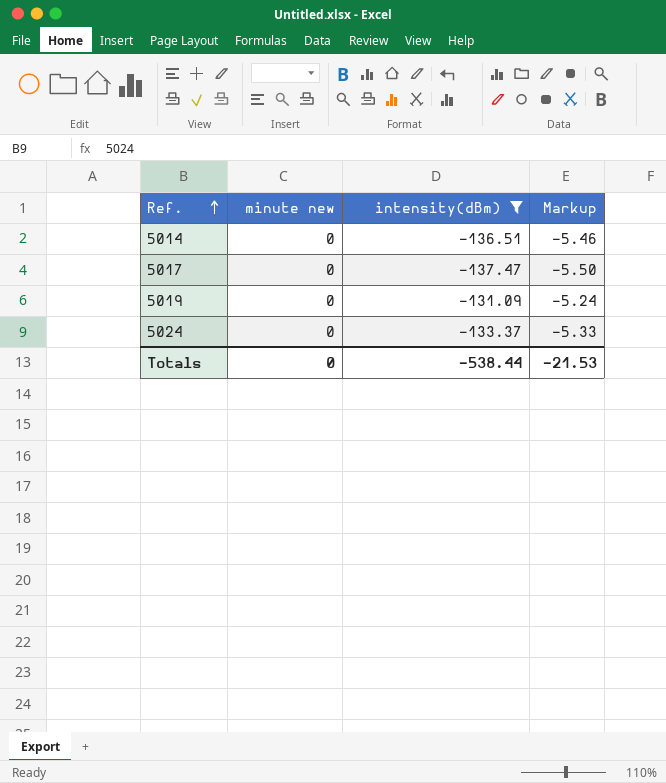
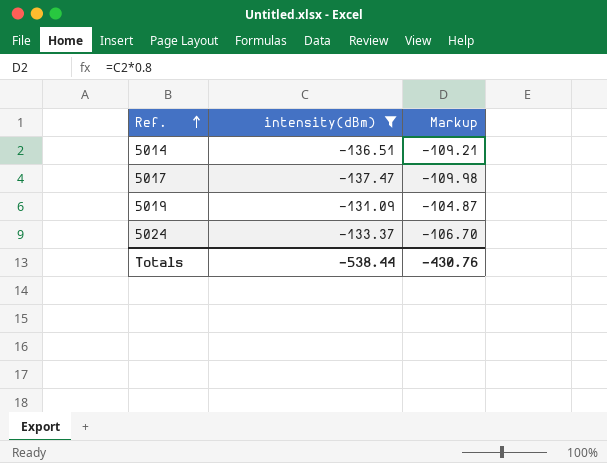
column minute new | position: 2 -> none
column Markup | formula: [intensity(dBm)] * 0.04 -> [intensity(dBm)] * 0.8
Totals | Markup: -21.53 -> -430.76

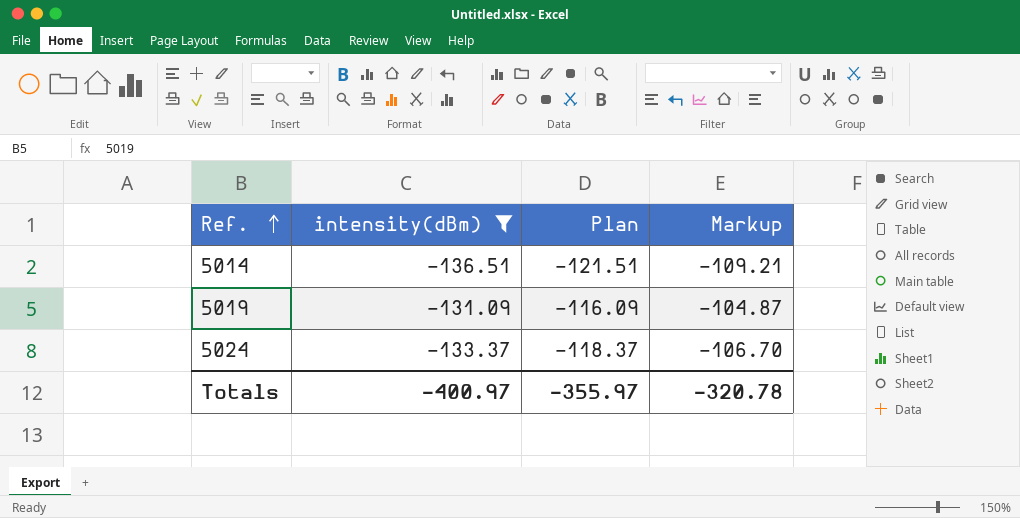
column Plan | formula: none -> [intensity(dBm)] + 15
row 5017: -137.47 | -109.98 -> none
Totals | intensity(dBm): -538.44 -> -400.97
Totals | Markup: -430.76 -> -320.78

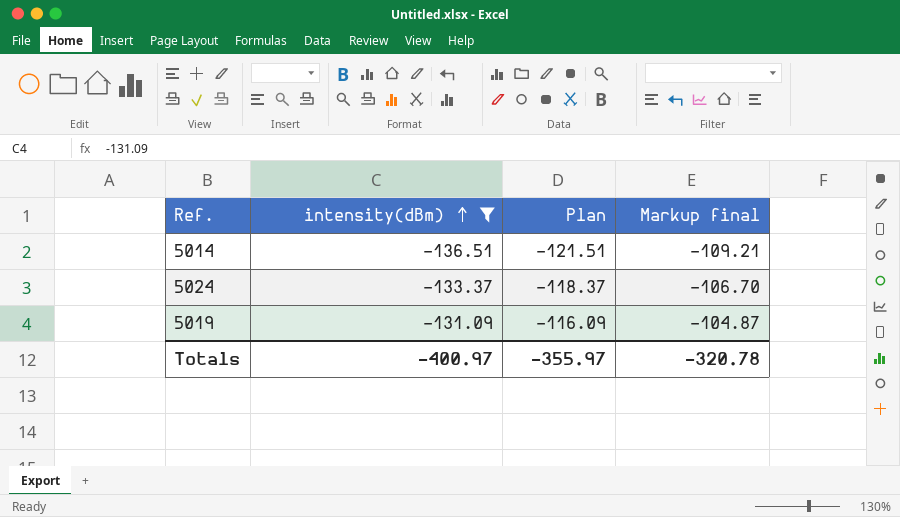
row order: Ref. ascending -> intensity(dBm) ascending
column name: Markup -> Markup final

